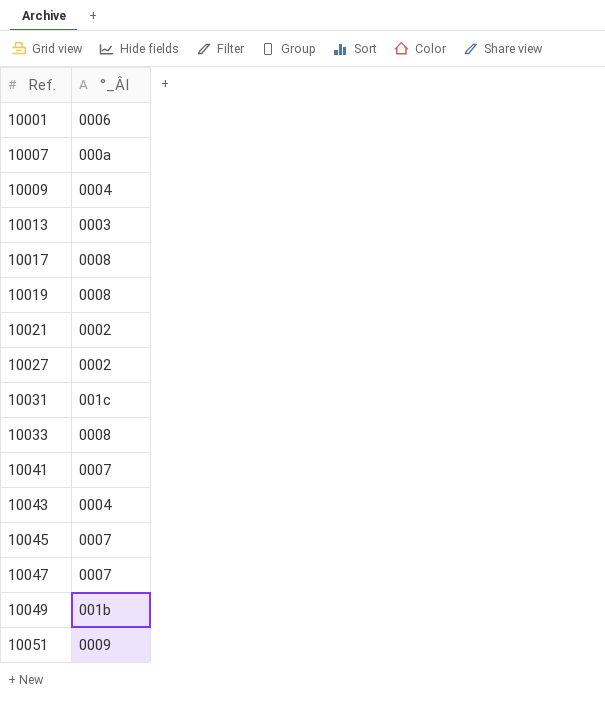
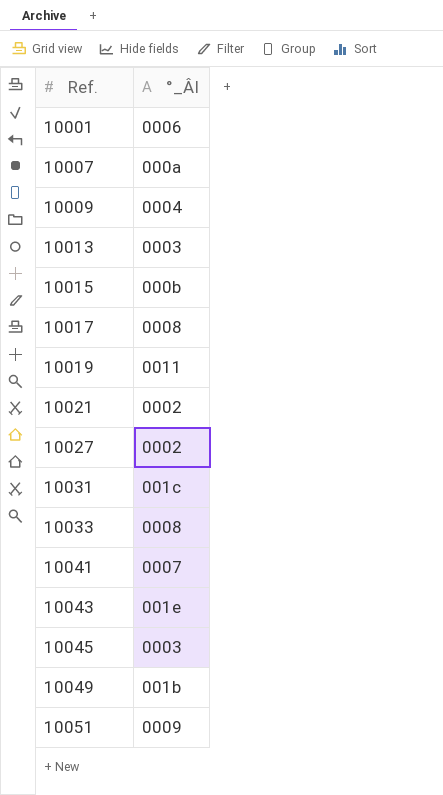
row 10047: 0007 -> none
row 10015: none -> 000b
10019 | °_ÂI: 0008 -> 0011
10043 | °_ÂI: 0004 -> 001e
10045 | °_ÂI: 0007 -> 0003

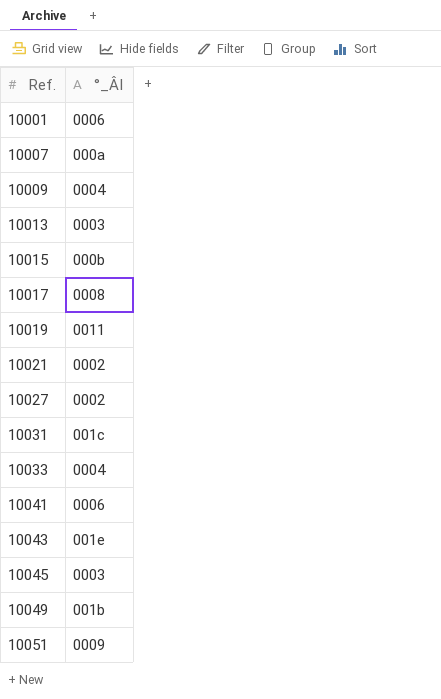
10033 | °_ÂI: 0008 -> 0004
10041 | °_ÂI: 0007 -> 0006

